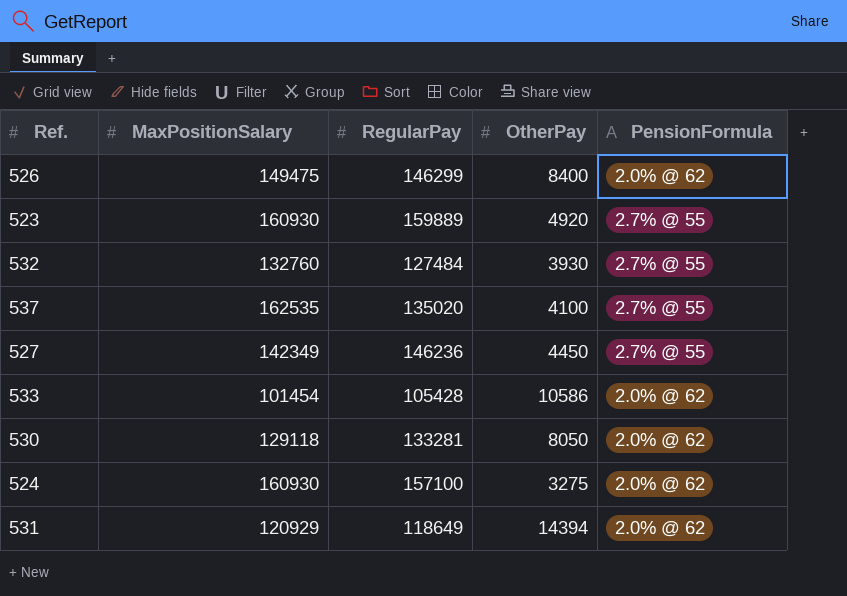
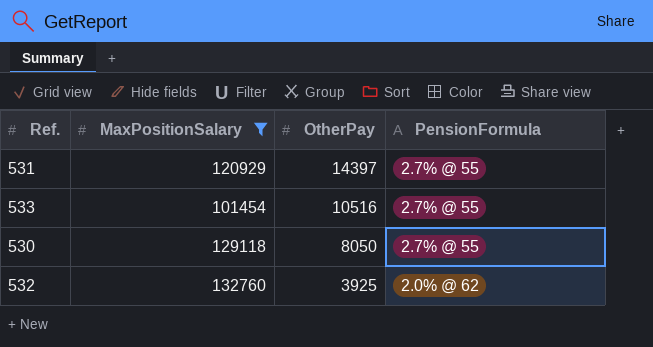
filter: none -> MaxPositionSalary <= 132760
row order: none -> OtherPay descending
column RegularPay | position: 3 -> none
531 | OtherPay: 14394 -> 14397
531 | PensionFormula: 2.0% @ 62 -> 2.7% @ 55
533 | OtherPay: 10586 -> 10516
533 | PensionFormula: 2.0% @ 62 -> 2.7% @ 55
530 | PensionFormula: 2.0% @ 62 -> 2.7% @ 55
532 | OtherPay: 3930 -> 3925
532 | PensionFormula: 2.7% @ 55 -> 2.0% @ 62

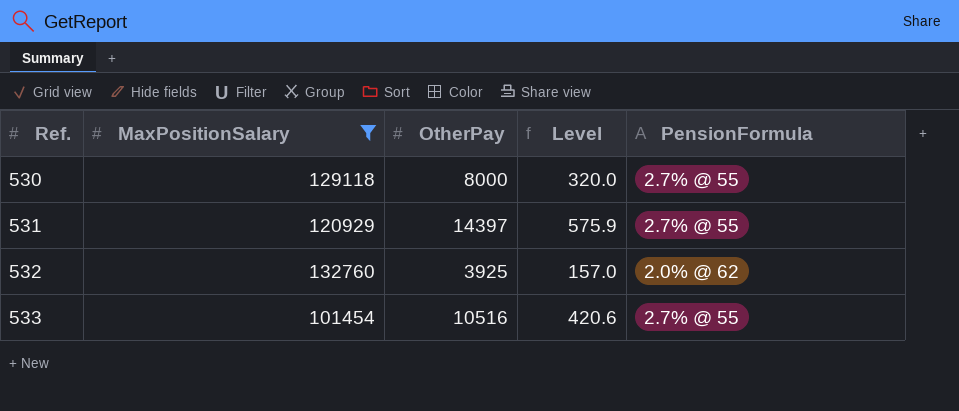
row order: OtherPay descending -> Ref. ascending
column Level | formula: none -> [OtherPay] * 0.04
530 | OtherPay: 8050 -> 8000

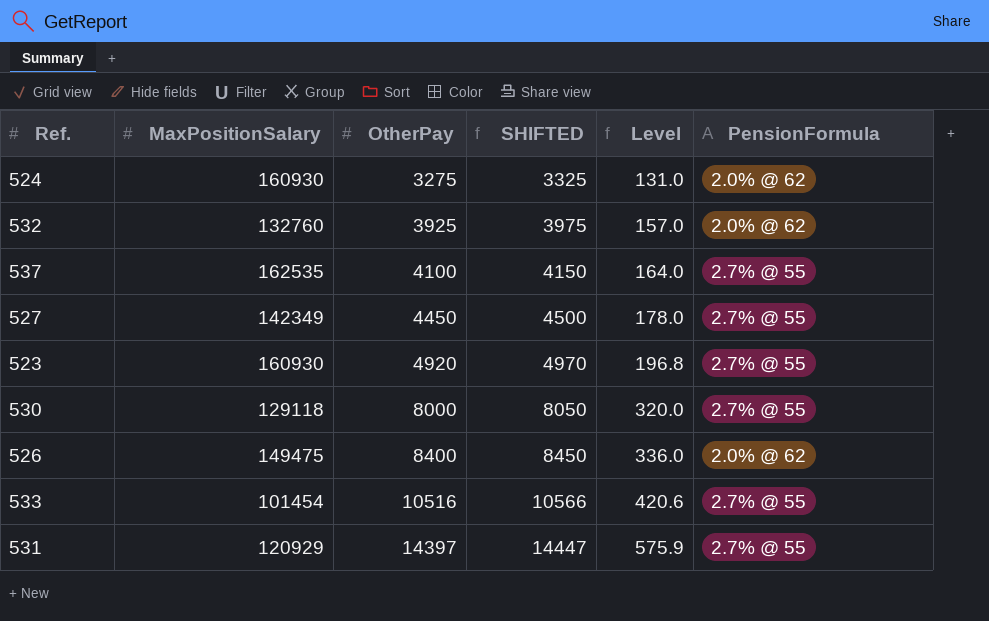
filter: MaxPositionSalary <= 132760 -> none
row order: Ref. ascending -> OtherPay ascending
column SHIFTED | formula: none -> [OtherPay] + 50

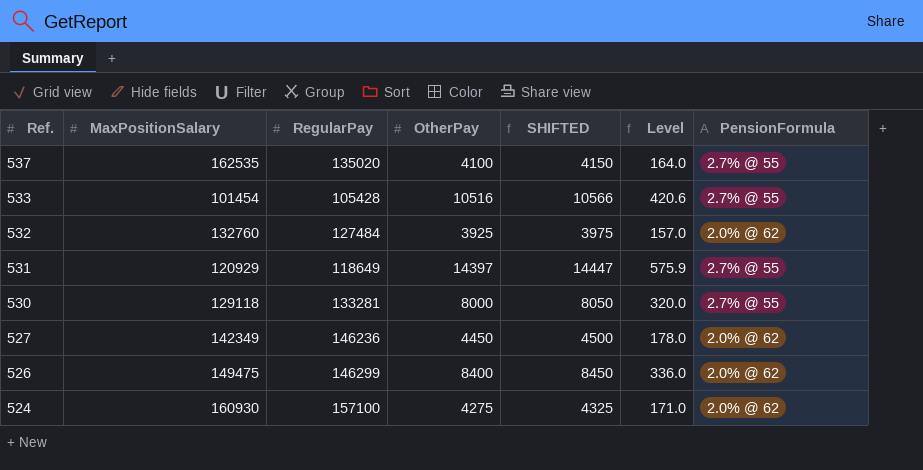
row order: OtherPay ascending -> Ref. descending
column RegularPay | position: none -> 3
row 523: 160930 | 4920 | 4970 | 196.8 | 2.7% @ 55 -> none
527 | PensionFormula: 2.7% @ 55 -> 2.0% @ 62
524 | OtherPay: 3275 -> 4275
524 | SHIFTED: 3325 -> 4325
524 | Level: 131.0 -> 171.0

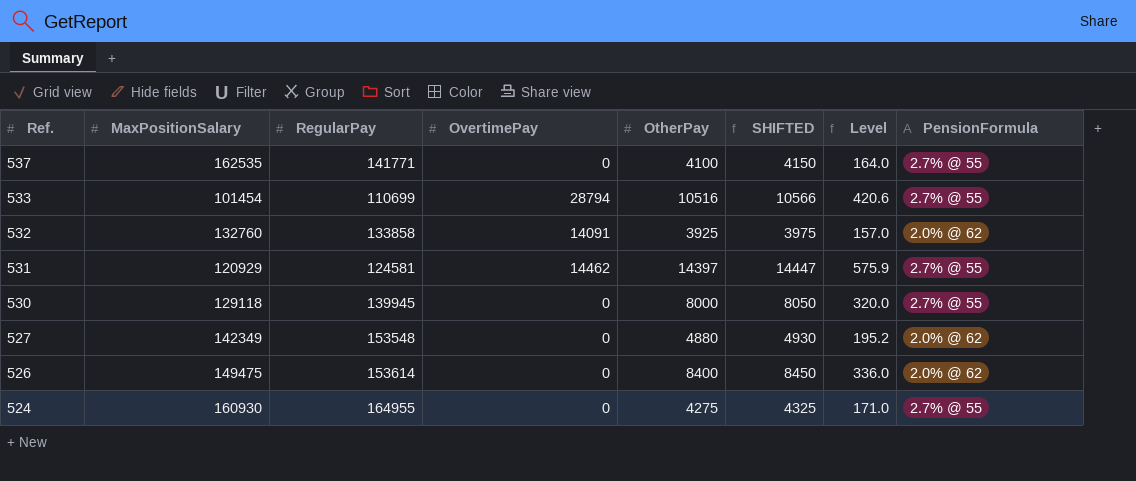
column OvertimePay | position: none -> 4
537 | RegularPay: 135020 -> 141771
533 | RegularPay: 105428 -> 110699
532 | RegularPay: 127484 -> 133858
531 | RegularPay: 118649 -> 124581
530 | RegularPay: 133281 -> 139945
527 | RegularPay: 146236 -> 153548
527 | OtherPay: 4450 -> 4880
527 | SHIFTED: 4500 -> 4930
527 | Level: 178.0 -> 195.2
526 | RegularPay: 146299 -> 153614
524 | RegularPay: 157100 -> 164955
524 | PensionFormula: 2.0% @ 62 -> 2.7% @ 55

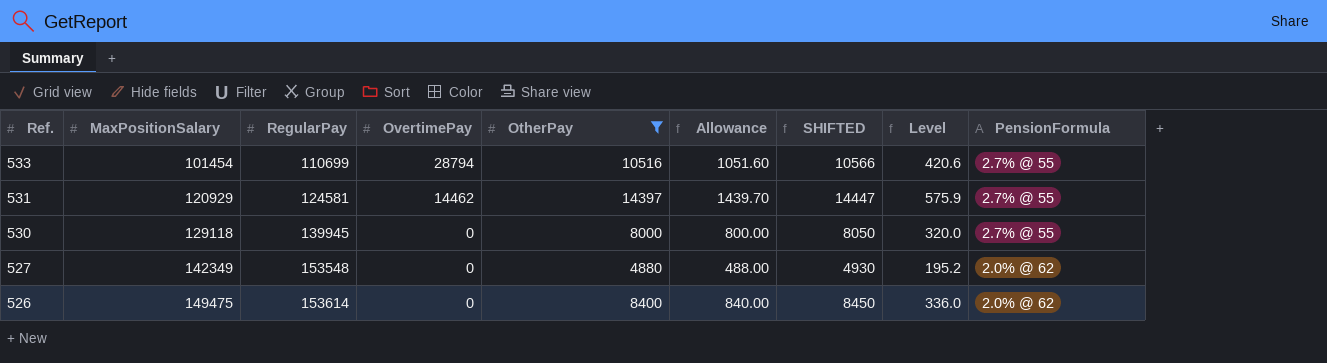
filter: none -> OtherPay >= 4880
column Allowance | formula: none -> [OtherPay] * 0.1

